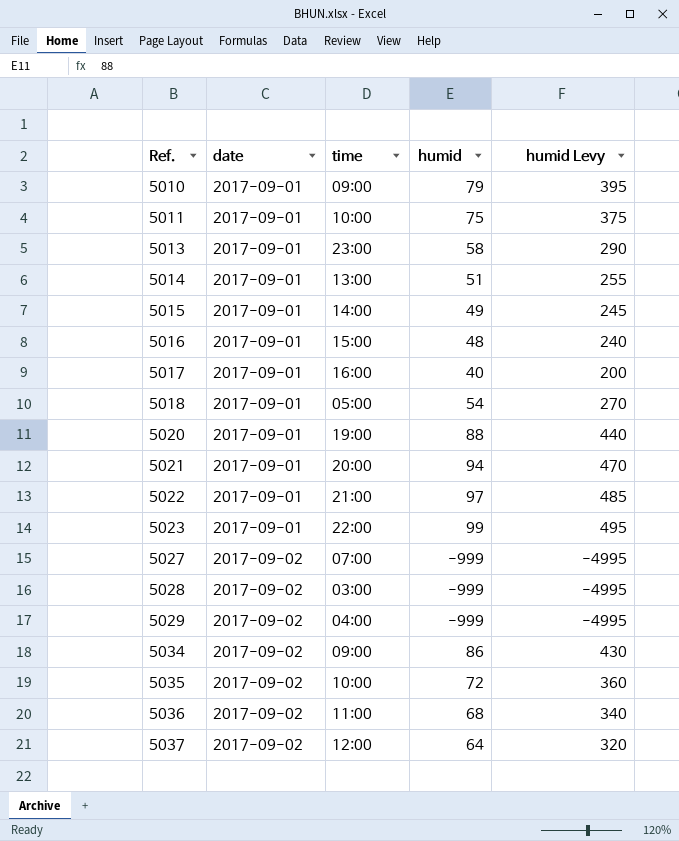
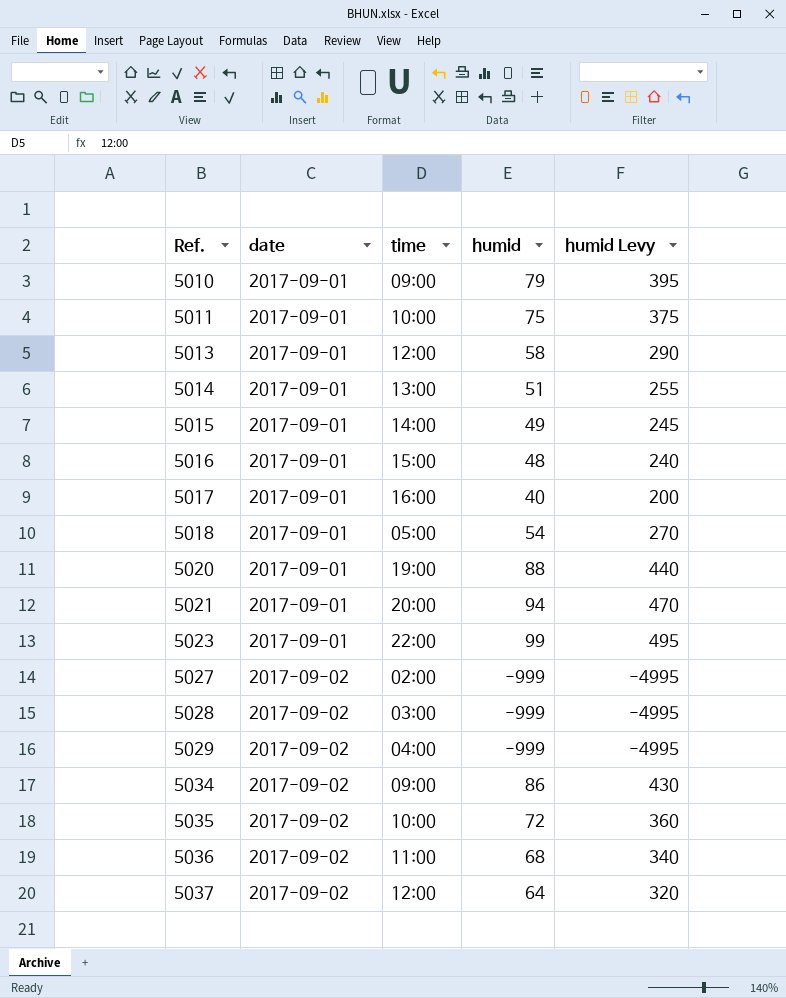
row 5022: 2017-09-01 | 21:00 | 97 | 485 -> none
5013 | time: 23:00 -> 12:00
5027 | time: 07:00 -> 02:00

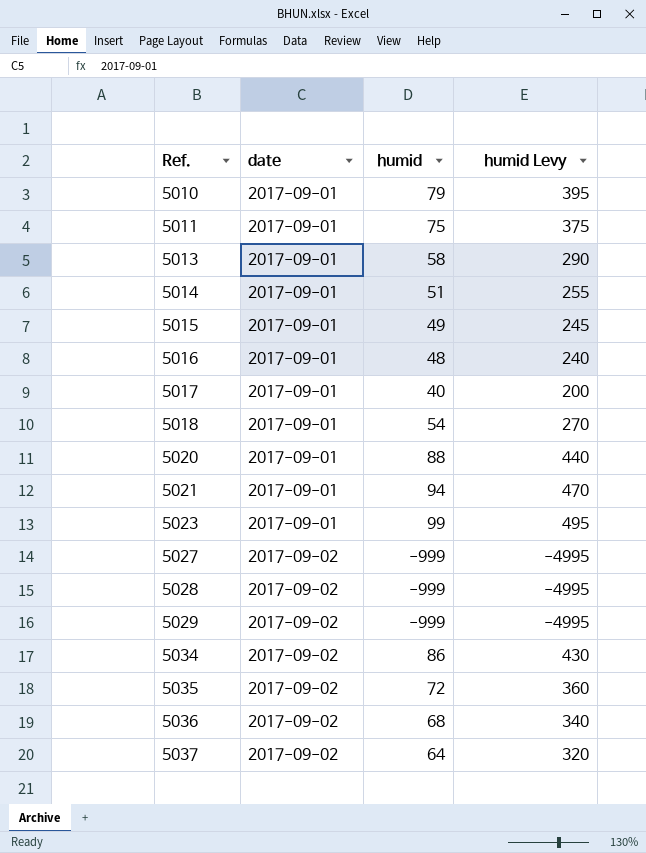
column time | position: 3 -> none

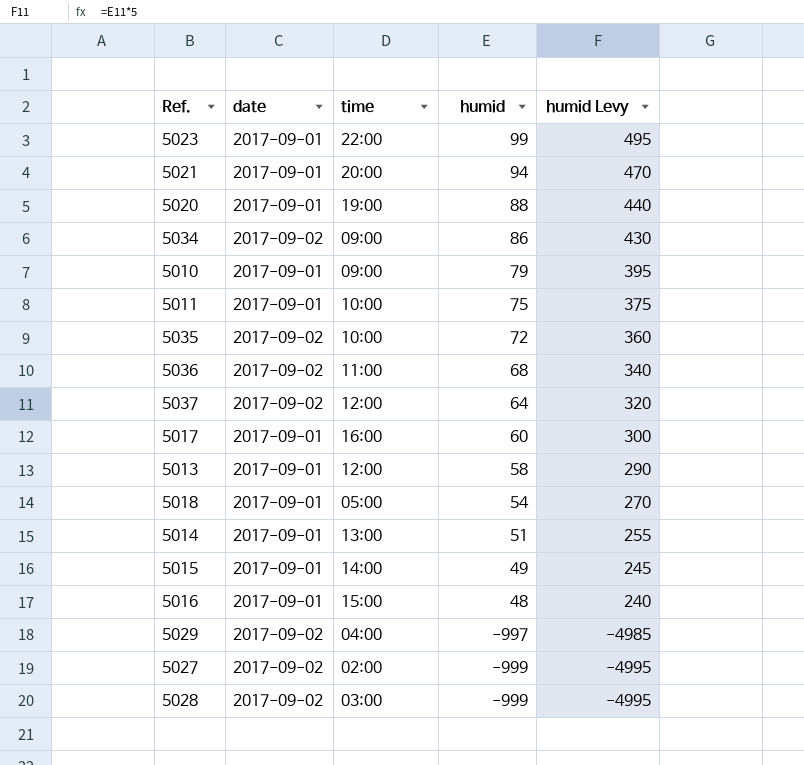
row order: Ref. ascending -> humid descending
column time | position: none -> 3
5017 | humid: 40 -> 60
5017 | humid Levy: 200 -> 300
5029 | humid: -999 -> -997
5029 | humid Levy: -4995 -> -4985

